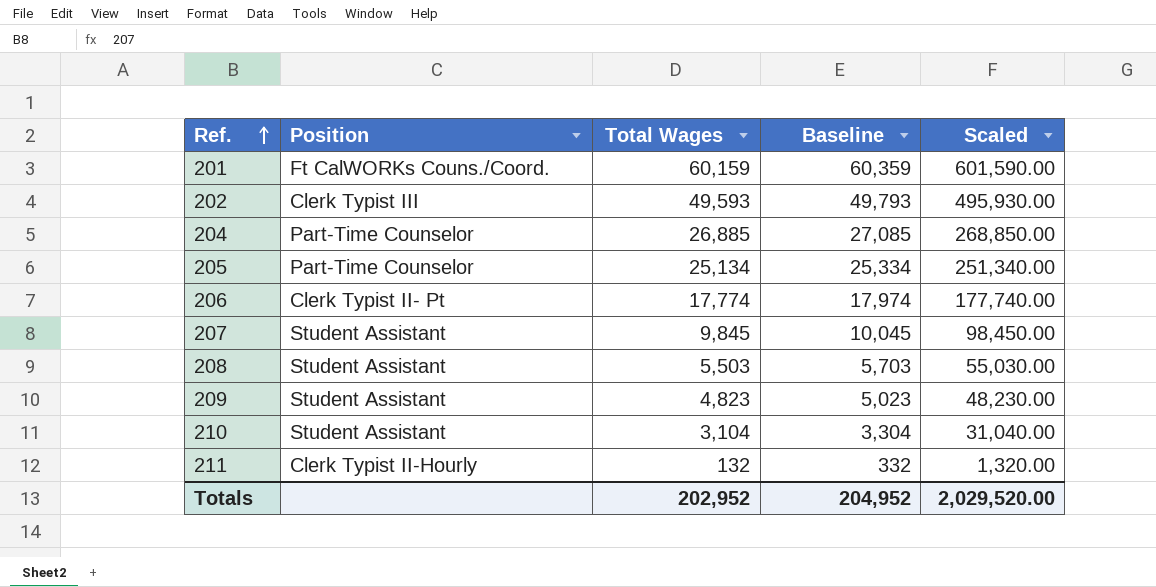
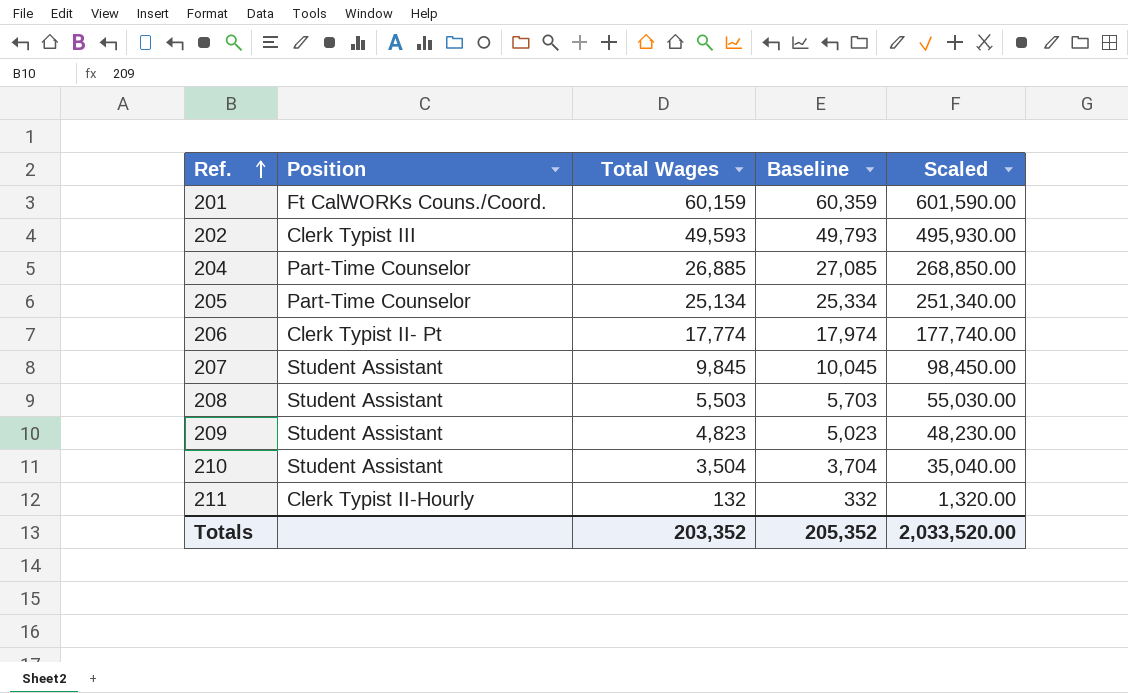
210 | Total Wages: 3,104 -> 3,504
210 | Baseline: 3,304 -> 3,704
210 | Scaled: 31,040.00 -> 35,040.00
Totals | Total Wages: 202,952 -> 203,352
Totals | Baseline: 204,952 -> 205,352
Totals | Scaled: 2,029,520.00 -> 2,033,520.00

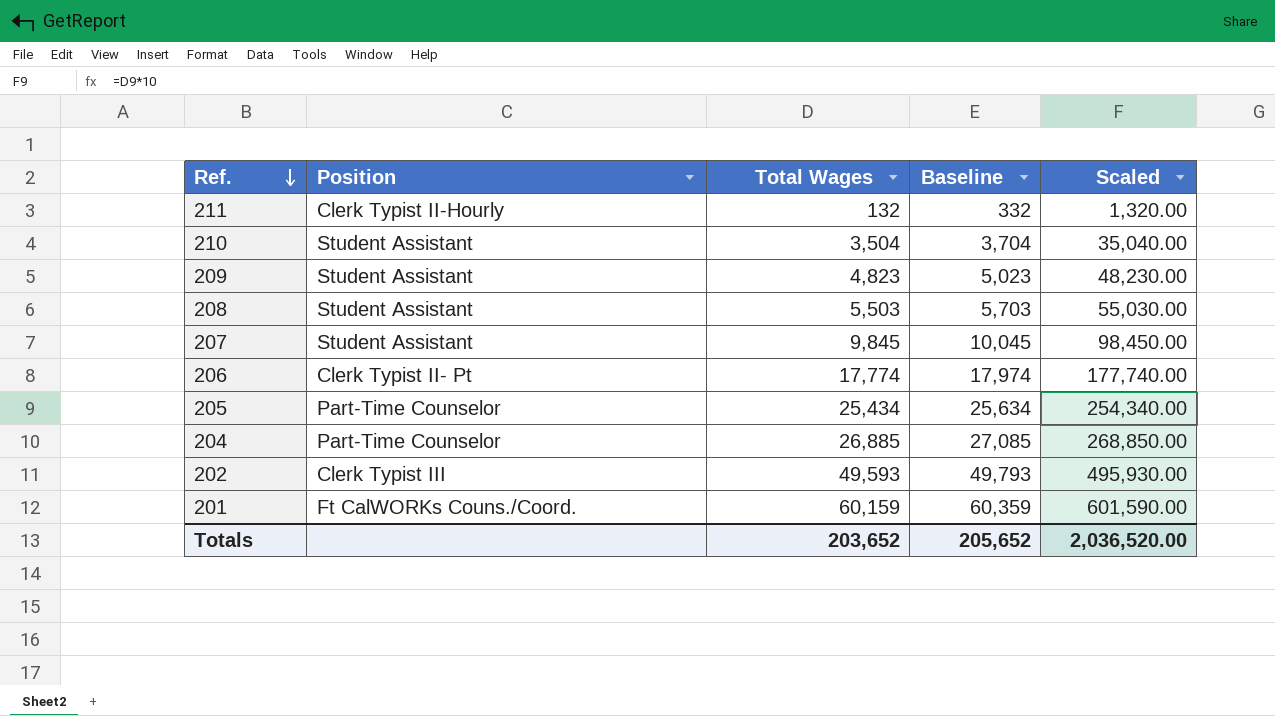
row order: Ref. ascending -> Ref. descending
205 | Total Wages: 25,134 -> 25,434
205 | Baseline: 25,334 -> 25,634
205 | Scaled: 251,340.00 -> 254,340.00
Totals | Total Wages: 203,352 -> 203,652
Totals | Baseline: 205,352 -> 205,652
Totals | Scaled: 2,033,520.00 -> 2,036,520.00

